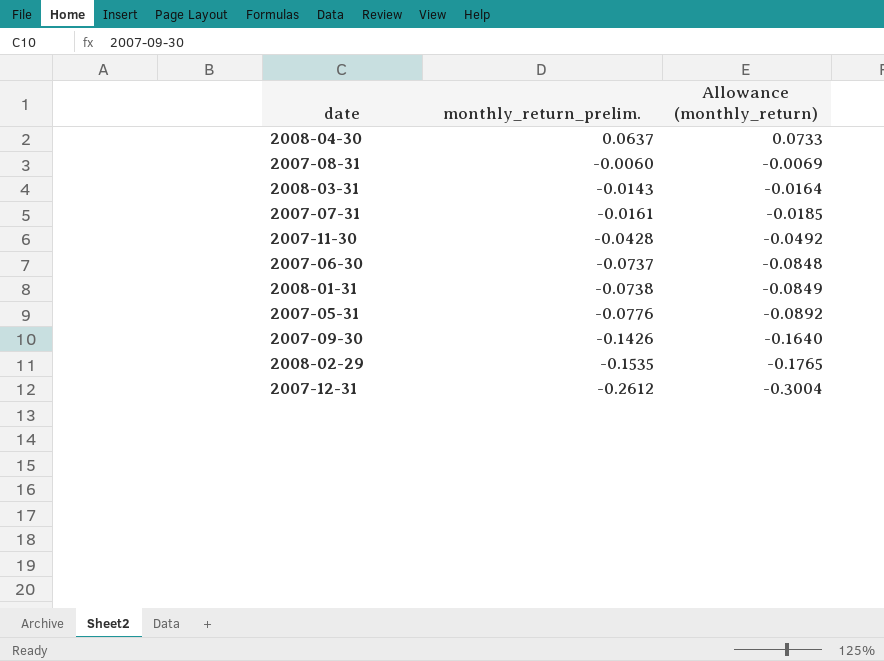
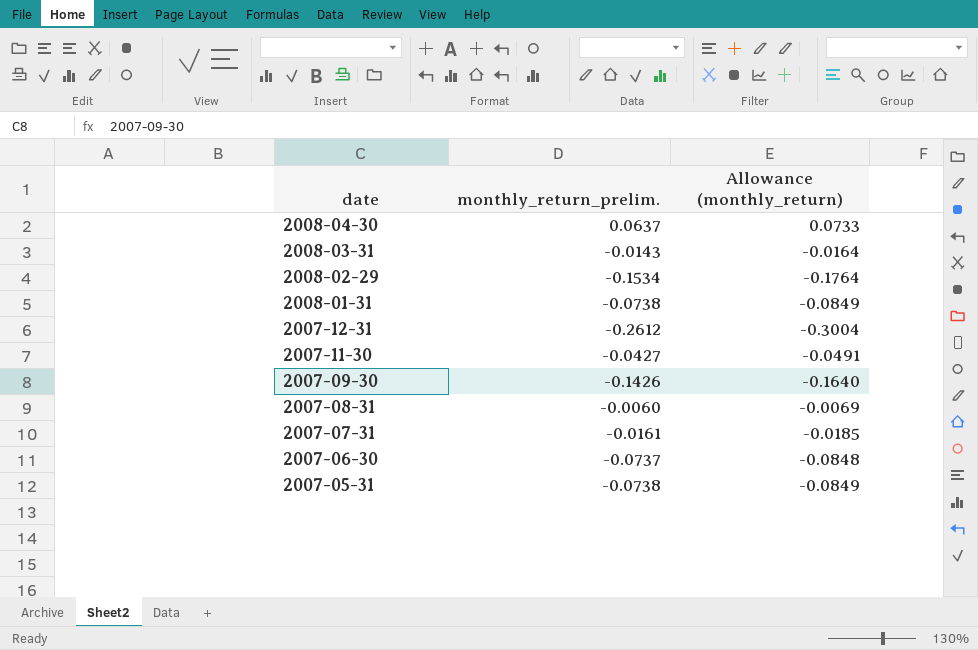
row order: monthly_return_prelim. descending -> date descending
2008-02-29 | monthly_return_prelim.: -0.1535 -> -0.1534
2008-02-29 | Allowance (monthly_return): -0.1765 -> -0.1764
2007-11-30 | monthly_return_prelim.: -0.0428 -> -0.0427
2007-11-30 | Allowance (monthly_return): -0.0492 -> -0.0491
2007-05-31 | monthly_return_prelim.: -0.0776 -> -0.0738
2007-05-31 | Allowance (monthly_return): -0.0892 -> -0.0849

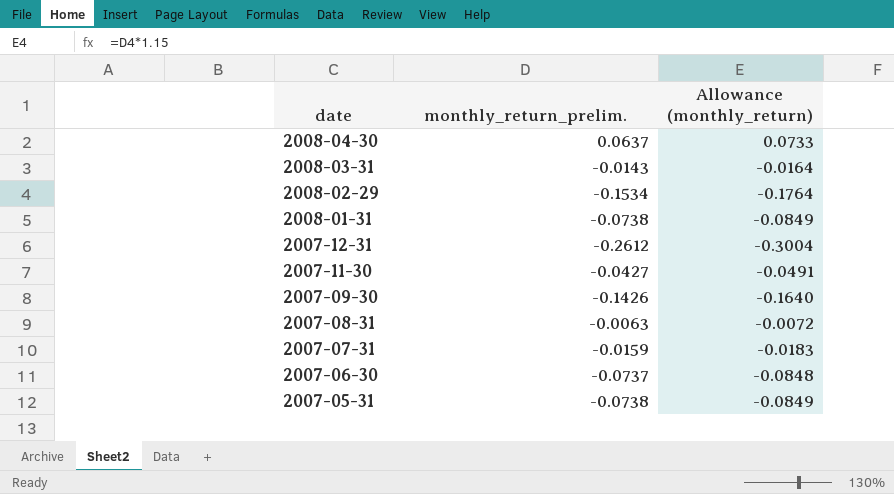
2007-08-31 | monthly_return_prelim.: -0.0060 -> -0.0063
2007-08-31 | Allowance (monthly_return): -0.0069 -> -0.0072
2007-07-31 | monthly_return_prelim.: -0.0161 -> -0.0159
2007-07-31 | Allowance (monthly_return): -0.0185 -> -0.0183

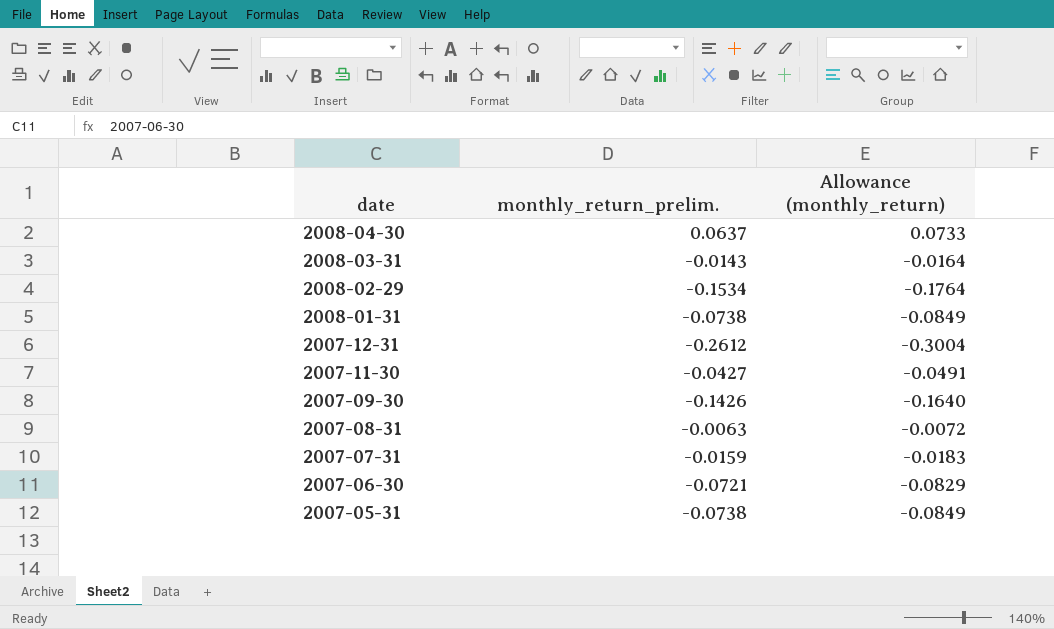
2007-06-30 | monthly_return_prelim.: -0.0737 -> -0.0721
2007-06-30 | Allowance (monthly_return): -0.0848 -> -0.0829

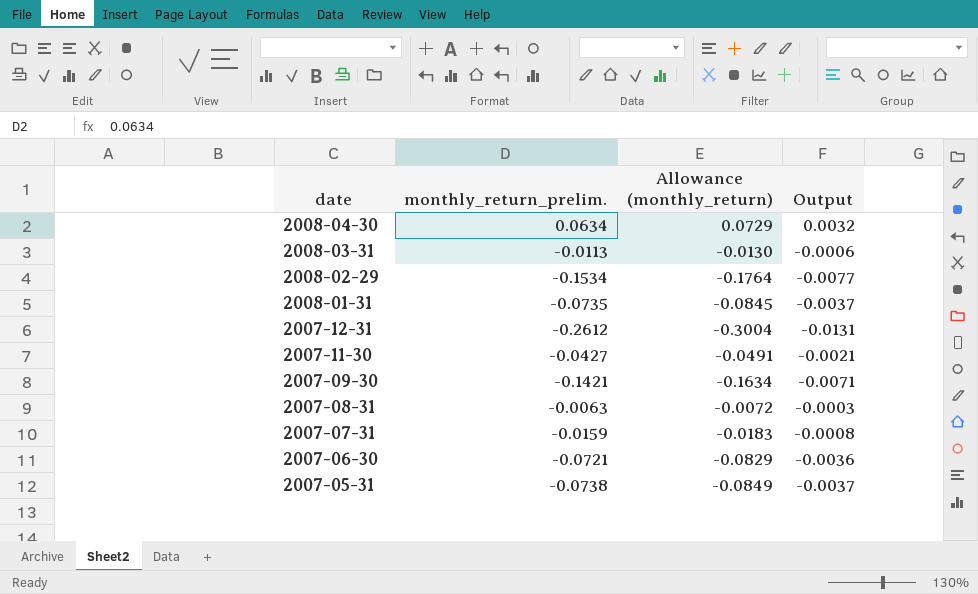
column Output | formula: none -> [monthly_return_prelim.] * 0.05
2008-04-30 | monthly_return_prelim.: 0.0637 -> 0.0634
2008-04-30 | Allowance (monthly_return): 0.0733 -> 0.0729
2008-03-31 | monthly_return_prelim.: -0.0143 -> -0.0113
2008-03-31 | Allowance (monthly_return): -0.0164 -> -0.0130
2008-01-31 | monthly_return_prelim.: -0.0738 -> -0.0735
2008-01-31 | Allowance (monthly_return): -0.0849 -> -0.0845
2007-09-30 | monthly_return_prelim.: -0.1426 -> -0.1421
2007-09-30 | Allowance (monthly_return): -0.1640 -> -0.1634

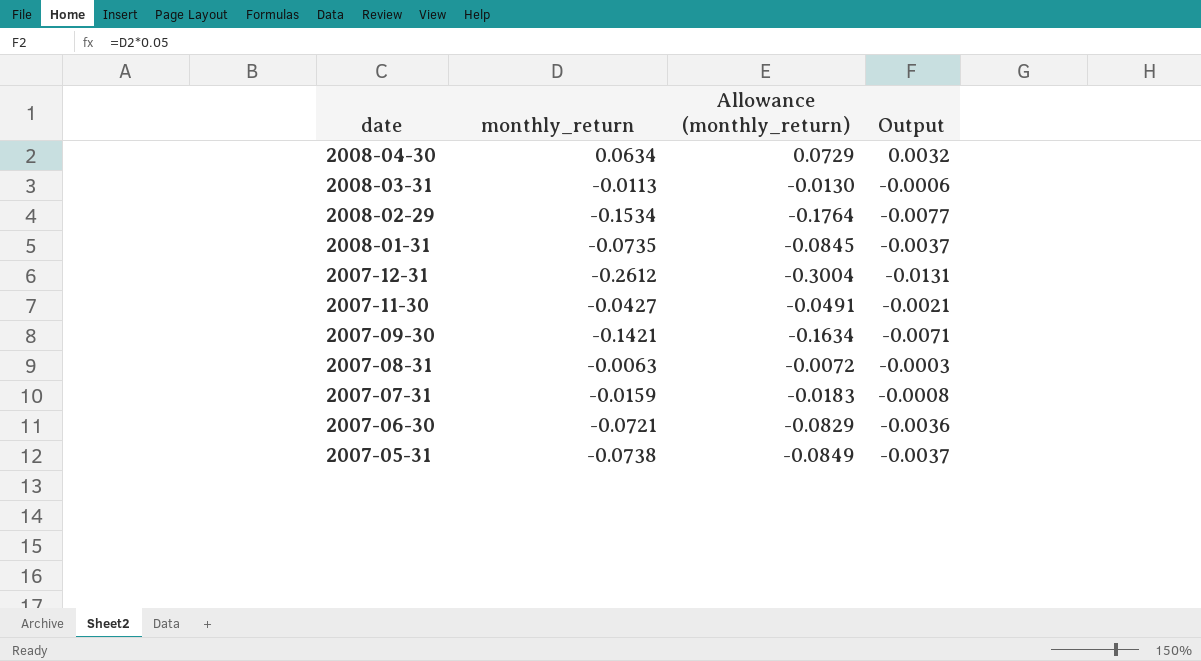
column name: monthly_return_prelim. -> monthly_return

